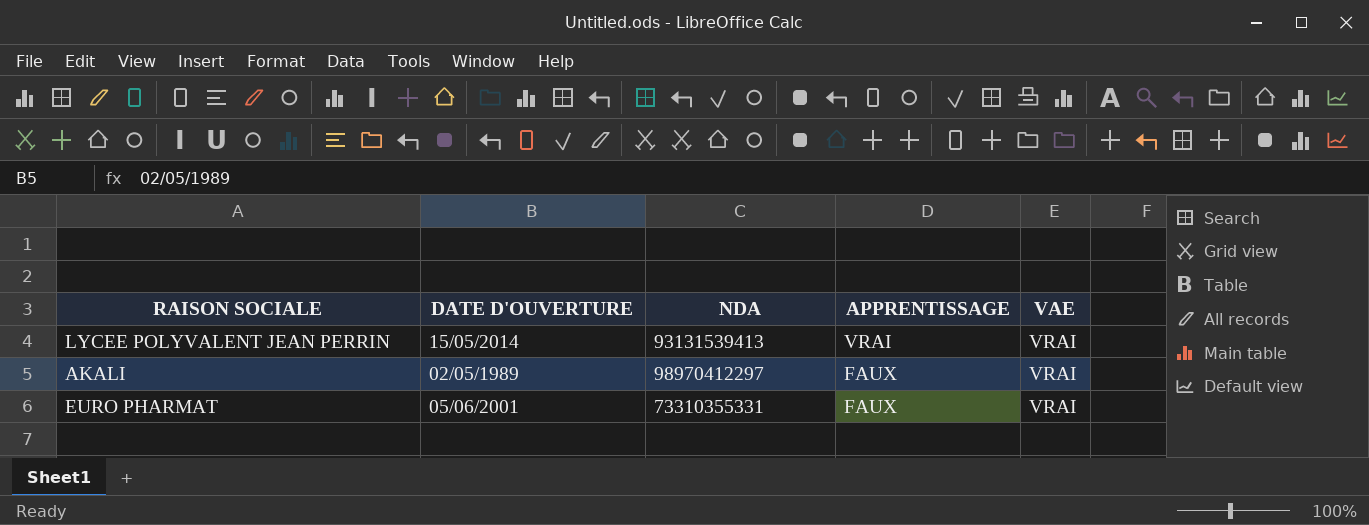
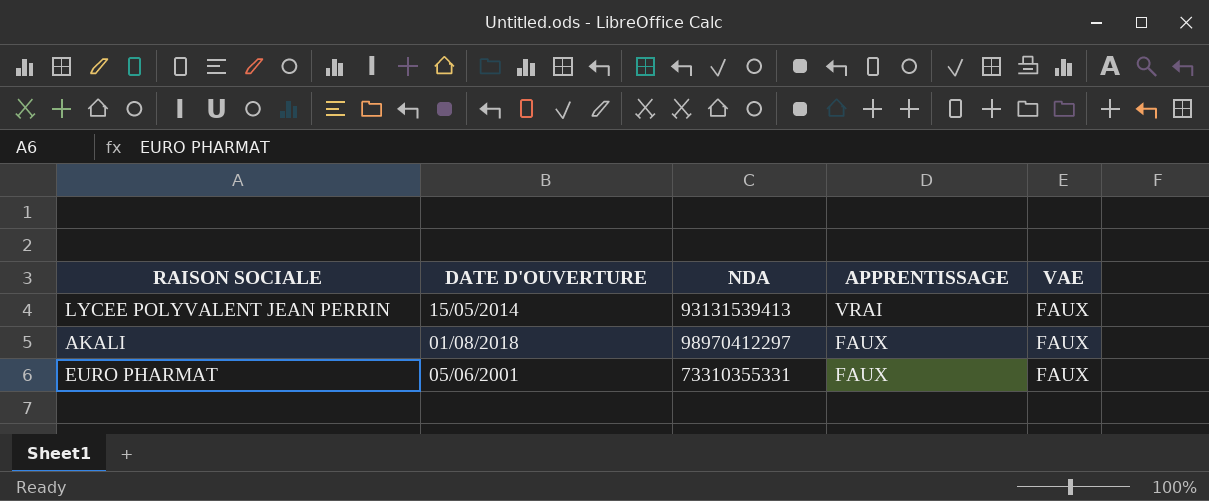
LYCEE POLYVALENT JEAN PERRIN | VAE: VRAI -> FAUX
AKALI | DATE D'OUVERTURE: 02/05/1989 -> 01/08/2018
AKALI | VAE: VRAI -> FAUX
EURO PHARMAT | VAE: VRAI -> FAUX

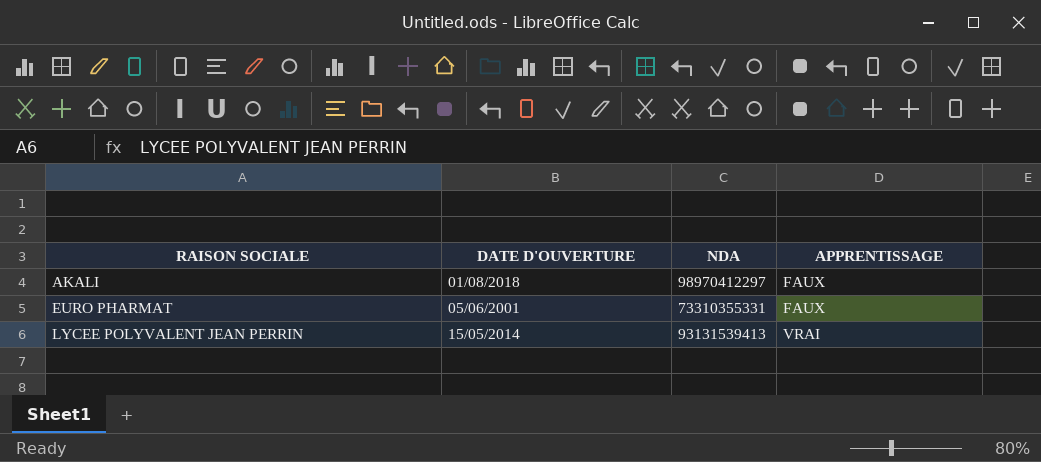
row order: APPRENTISSAGE descending -> RAISON SOCIALE ascending
column VAE | position: 5 -> none

